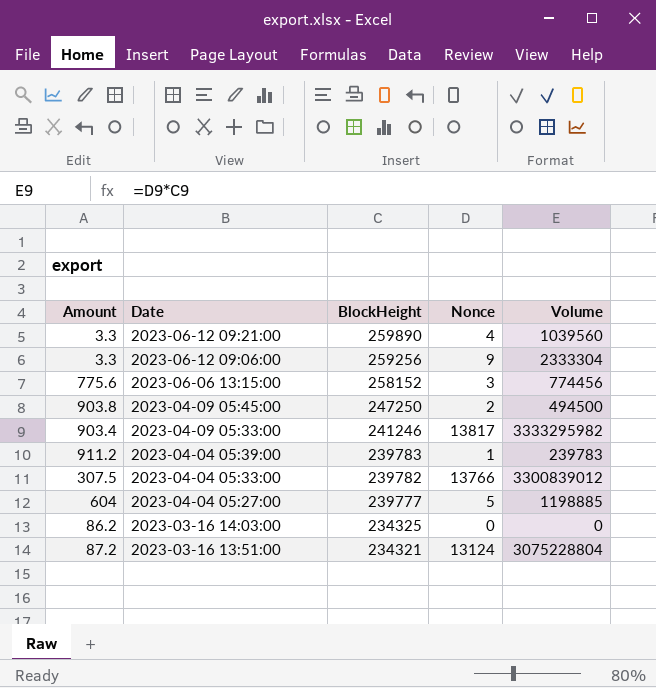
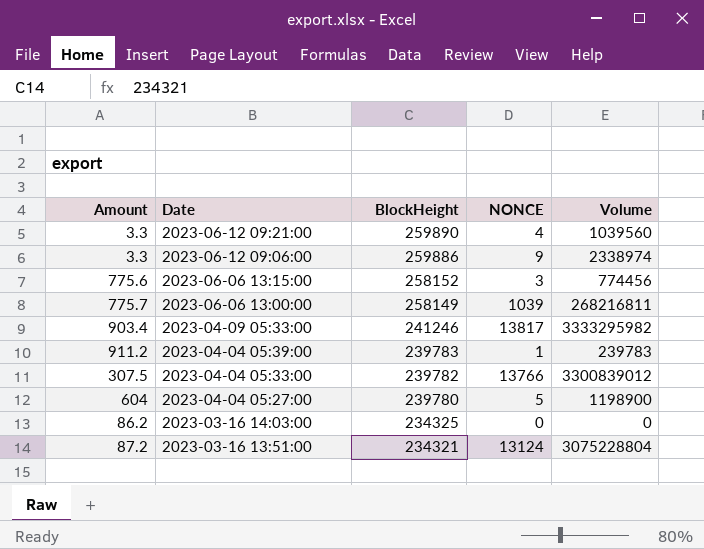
column name: Nonce -> NONCE
row 2023-04-09 05:45:00: 903.8 | 247250 | 2 | 494500 -> none
2023-06-12 09:06:00 | BlockHeight: 259256 -> 259886
2023-06-12 09:06:00 | Volume: 2333304 -> 2338974
row 2023-06-06 13:00:00: none -> 775.7 | 258149 | 1039 | 268216811
2023-04-04 05:27:00 | BlockHeight: 239777 -> 239780
2023-04-04 05:27:00 | Volume: 1198885 -> 1198900

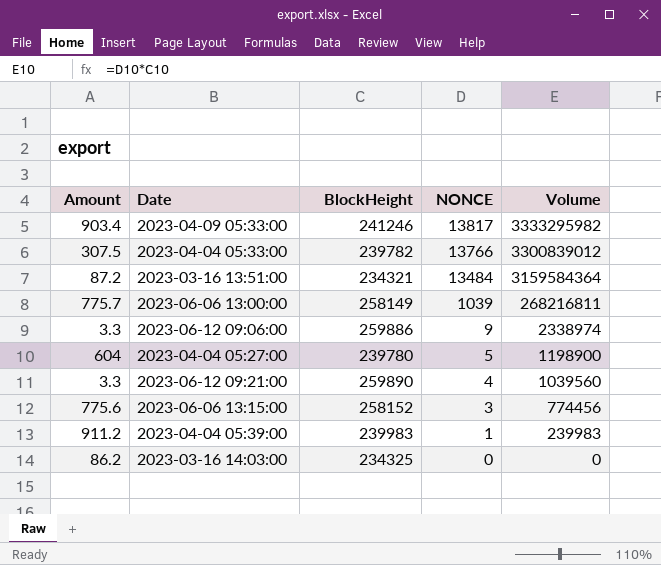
row order: Date descending -> NONCE descending
2023-03-16 13:51:00 | NONCE: 13124 -> 13484
2023-03-16 13:51:00 | Volume: 3075228804 -> 3159584364
2023-04-04 05:39:00 | BlockHeight: 239783 -> 239983
2023-04-04 05:39:00 | Volume: 239783 -> 239983

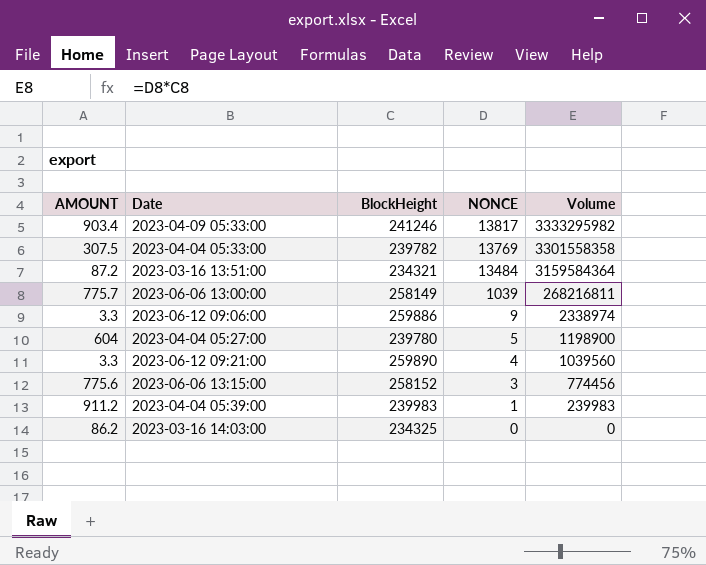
column name: Amount -> AMOUNT
2023-04-04 05:33:00 | NONCE: 13766 -> 13769
2023-04-04 05:33:00 | Volume: 3300839012 -> 3301558358

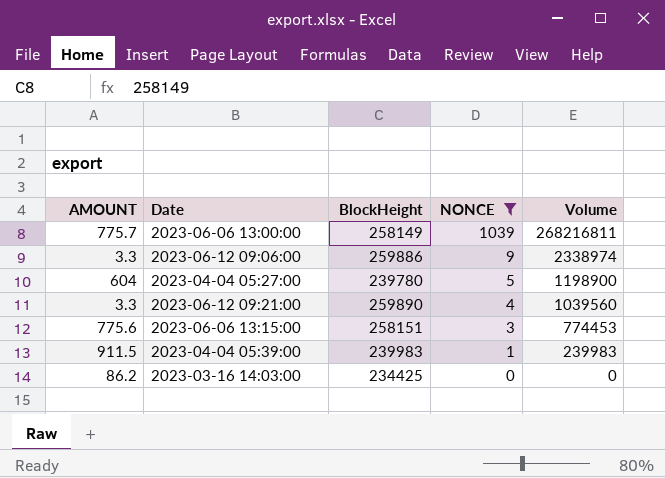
filter: none -> NONCE <= 1039
2023-06-06 13:15:00 | BlockHeight: 258152 -> 258151
2023-06-06 13:15:00 | Volume: 774456 -> 774453
2023-04-04 05:39:00 | AMOUNT: 911.2 -> 911.5
2023-03-16 14:03:00 | BlockHeight: 234325 -> 234425

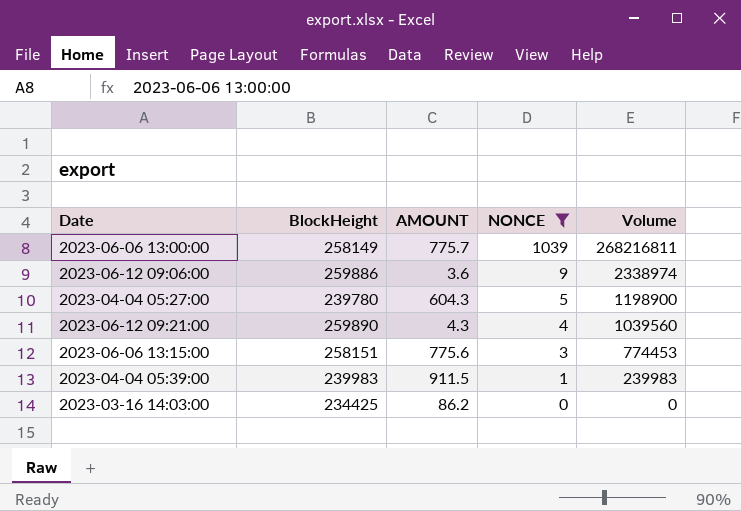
column AMOUNT | position: 1 -> 3
2023-06-12 09:06:00 | AMOUNT: 3.3 -> 3.6
2023-04-04 05:27:00 | AMOUNT: 604 -> 604.3
2023-06-12 09:21:00 | AMOUNT: 3.3 -> 4.3

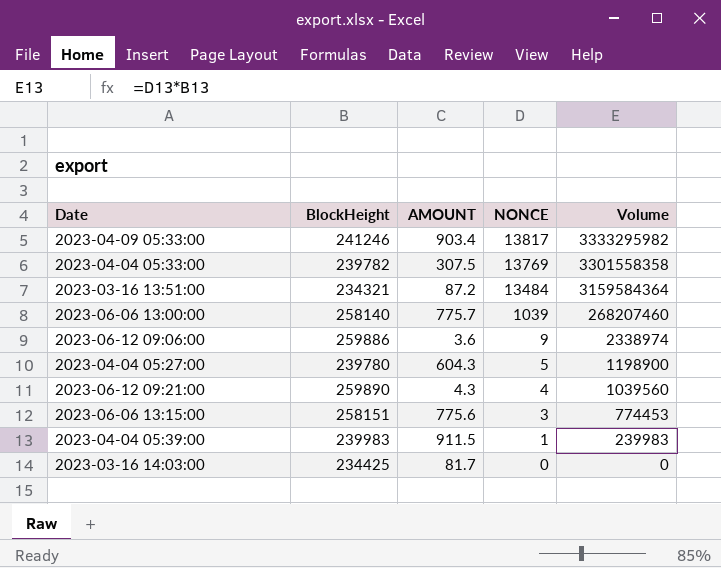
filter: NONCE <= 1039 -> none
2023-06-06 13:00:00 | BlockHeight: 258149 -> 258140
2023-06-06 13:00:00 | Volume: 268216811 -> 268207460
2023-03-16 14:03:00 | AMOUNT: 86.2 -> 81.7

